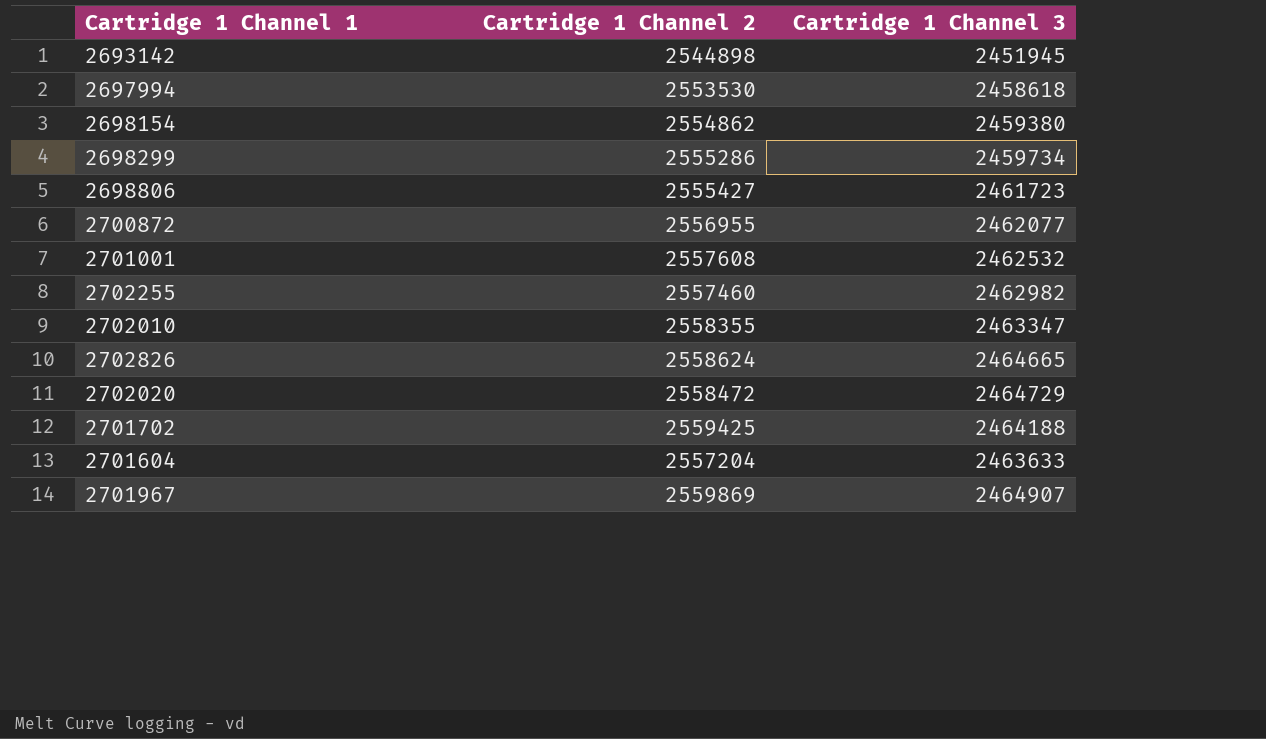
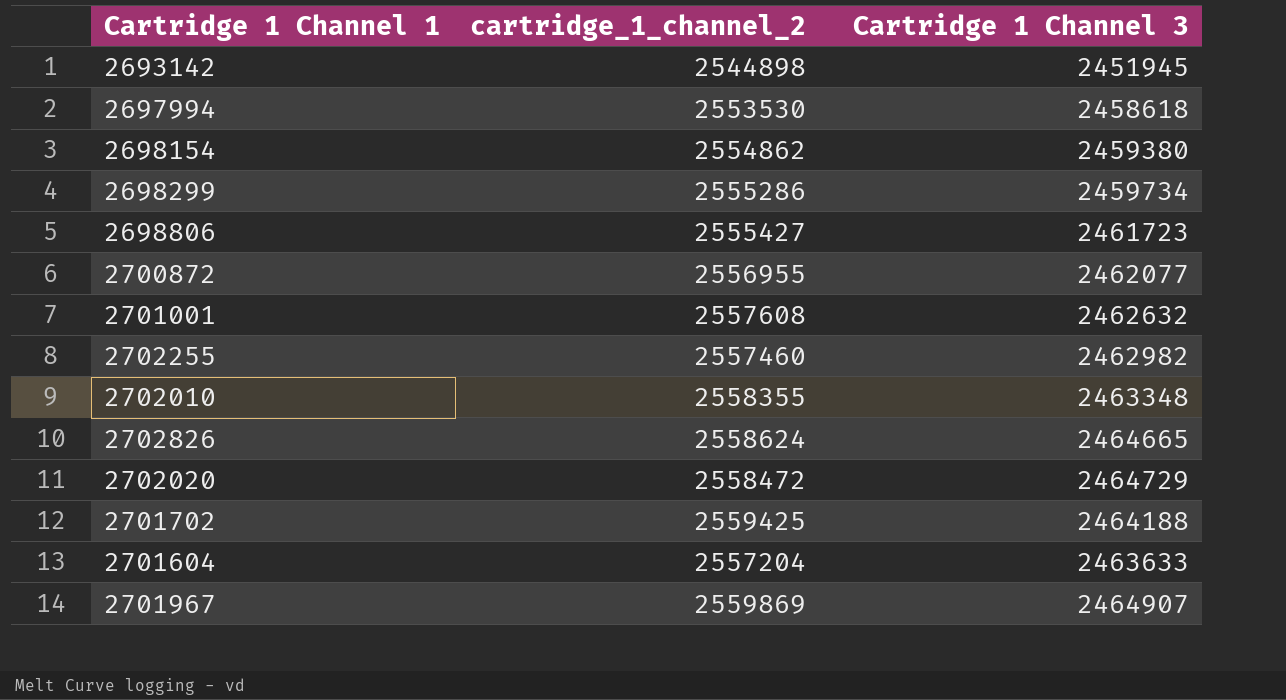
column name: Cartridge 1 Channel 2 -> cartridge_1_channel_2
2701001 | Cartridge 1 Channel 3: 2462532 -> 2462632
2702010 | Cartridge 1 Channel 3: 2463347 -> 2463348

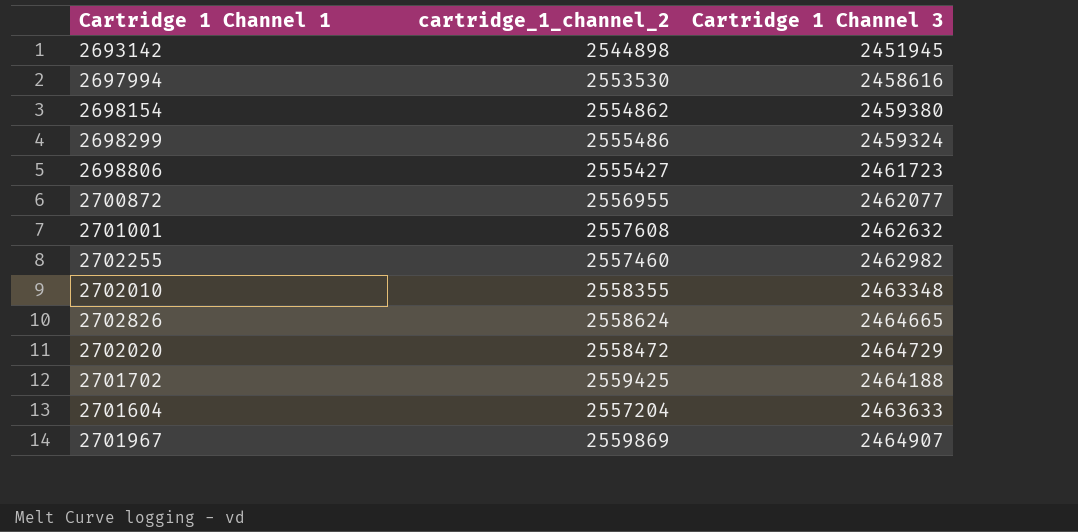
2697994 | Cartridge 1 Channel 3: 2458618 -> 2458616
2698299 | cartridge_1_channel_2: 2555286 -> 2555486
2698299 | Cartridge 1 Channel 3: 2459734 -> 2459324

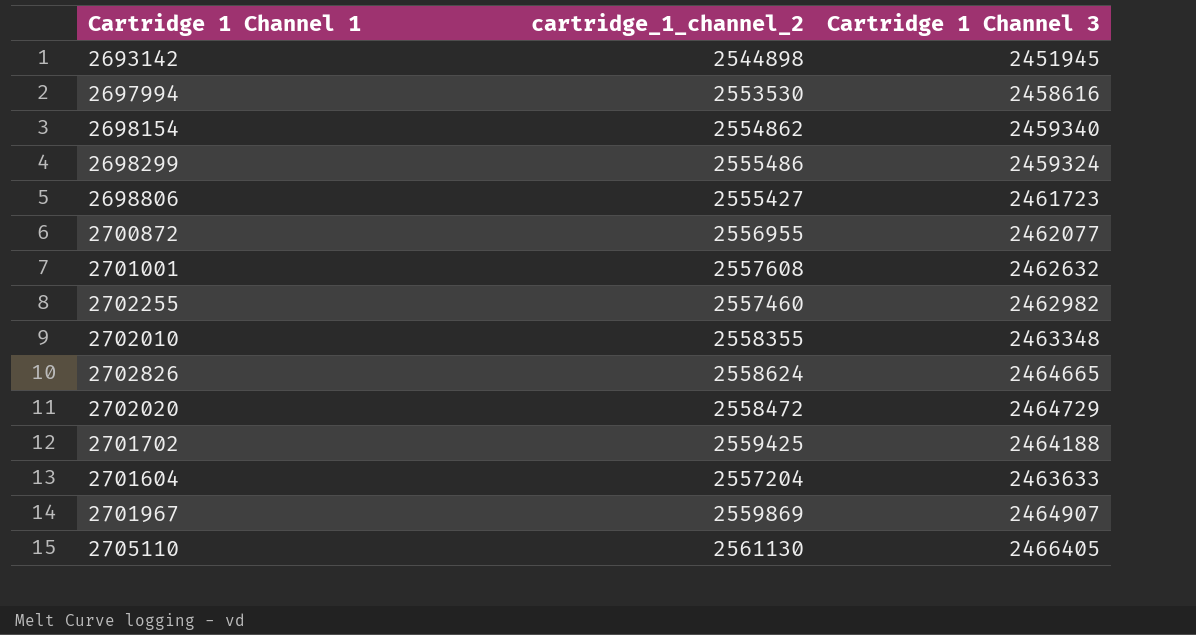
2698154 | Cartridge 1 Channel 3: 2459380 -> 2459340
row 2705110: none -> 2561130 | 2466405

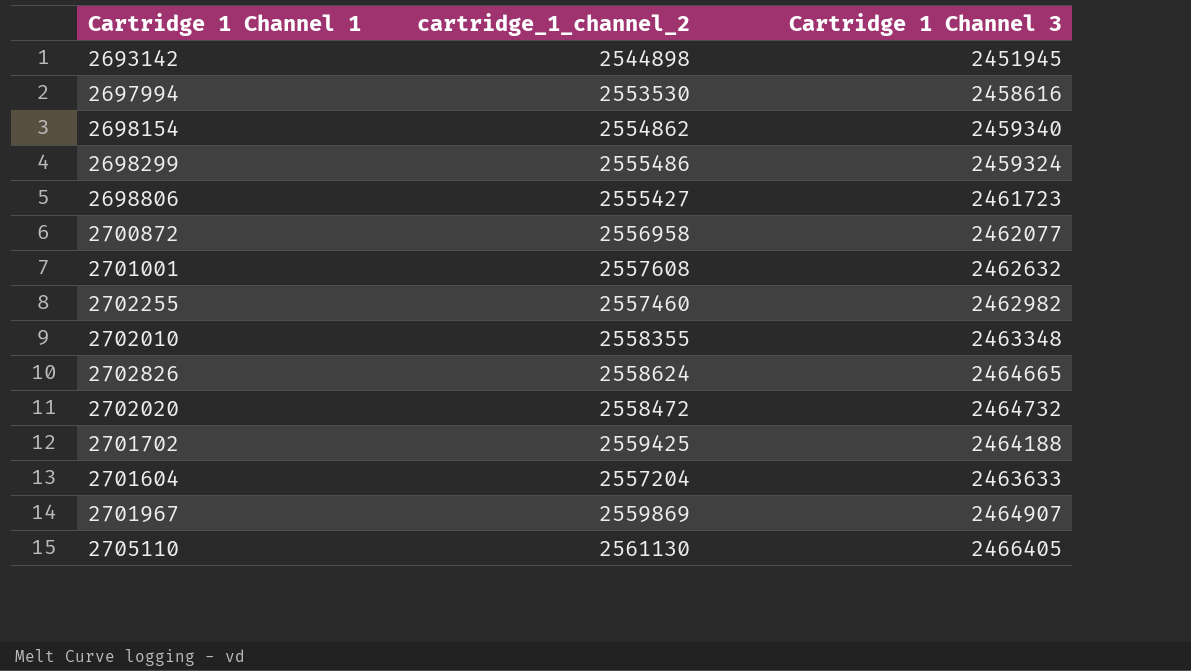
2700872 | cartridge_1_channel_2: 2556955 -> 2556958
2702020 | Cartridge 1 Channel 3: 2464729 -> 2464732

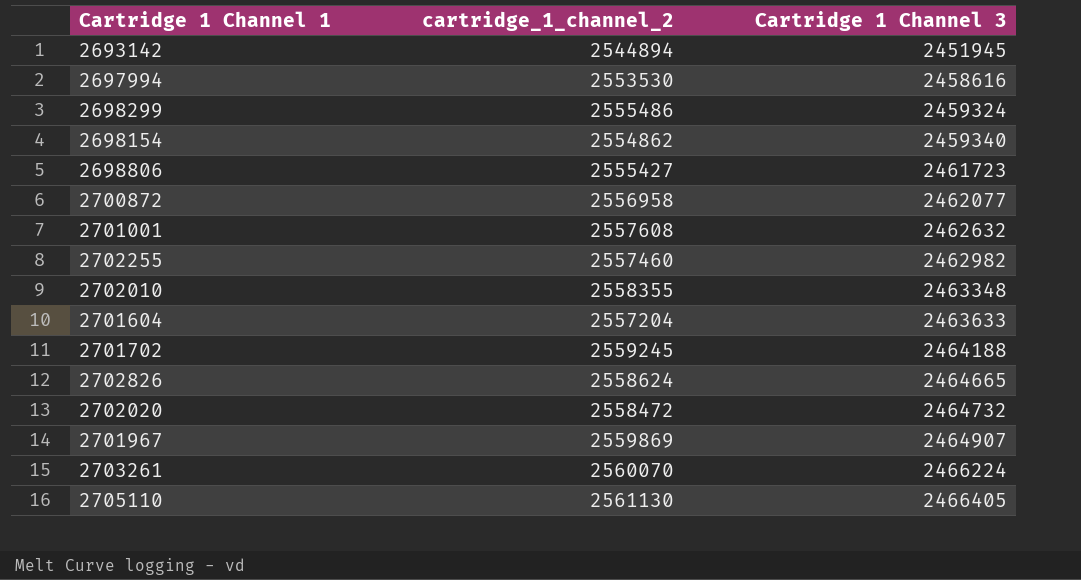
row order: none -> Cartridge 1 Channel 3 ascending
2693142 | cartridge_1_channel_2: 2544898 -> 2544894
2701702 | cartridge_1_channel_2: 2559425 -> 2559245
row 2703261: none -> 2560070 | 2466224

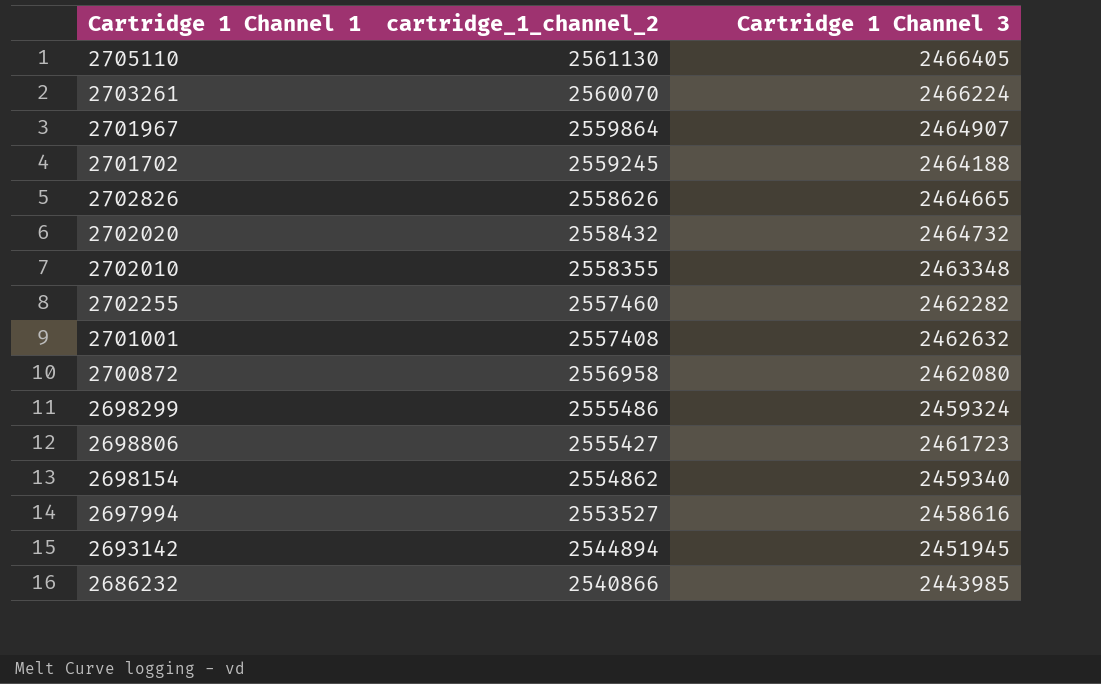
row order: Cartridge 1 Channel 3 ascending -> cartridge_1_channel_2 descending
row 2701604: 2557204 | 2463633 -> none
2701967 | cartridge_1_channel_2: 2559869 -> 2559864
2702826 | cartridge_1_channel_2: 2558624 -> 2558626
2702020 | cartridge_1_channel_2: 2558472 -> 2558432
2702255 | Cartridge 1 Channel 3: 2462982 -> 2462282
2701001 | cartridge_1_channel_2: 2557608 -> 2557408
2700872 | Cartridge 1 Channel 3: 2462077 -> 2462080
2697994 | cartridge_1_channel_2: 2553530 -> 2553527
row 2686232: none -> 2540866 | 2443985

